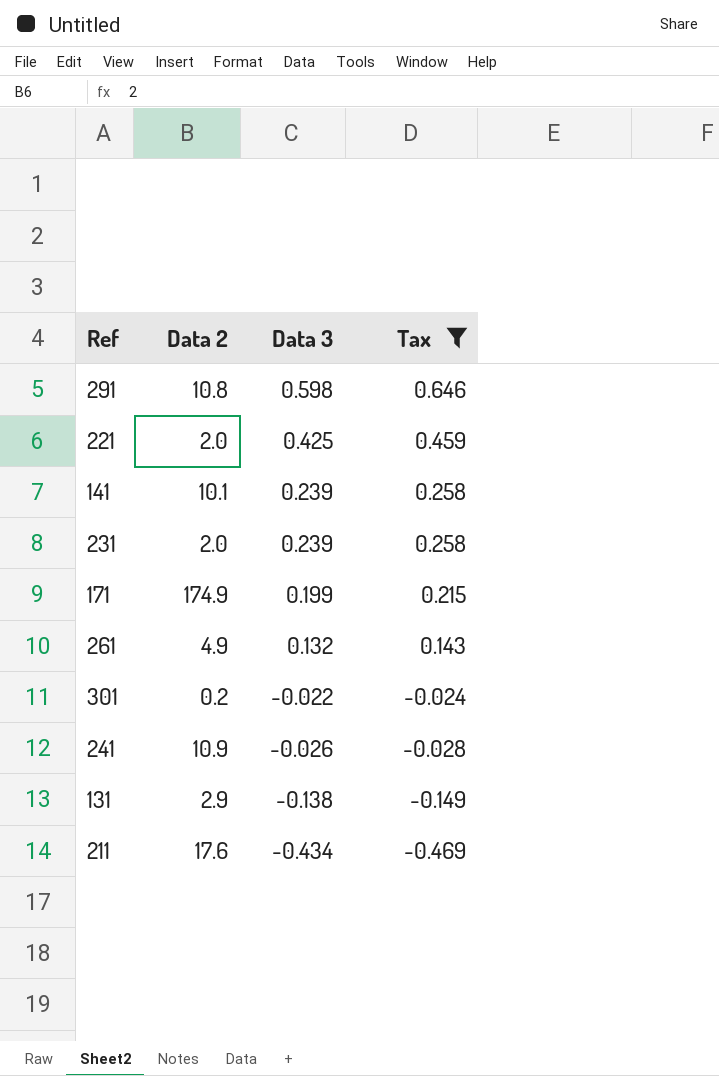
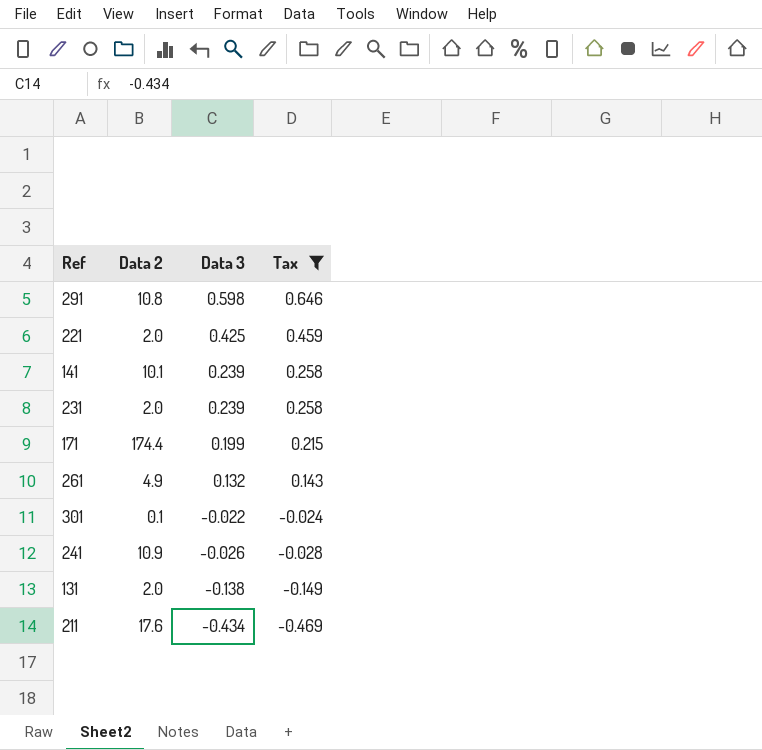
171 | Data 2: 174.9 -> 174.4
301 | Data 2: 0.2 -> 0.1
131 | Data 2: 2.9 -> 2.0

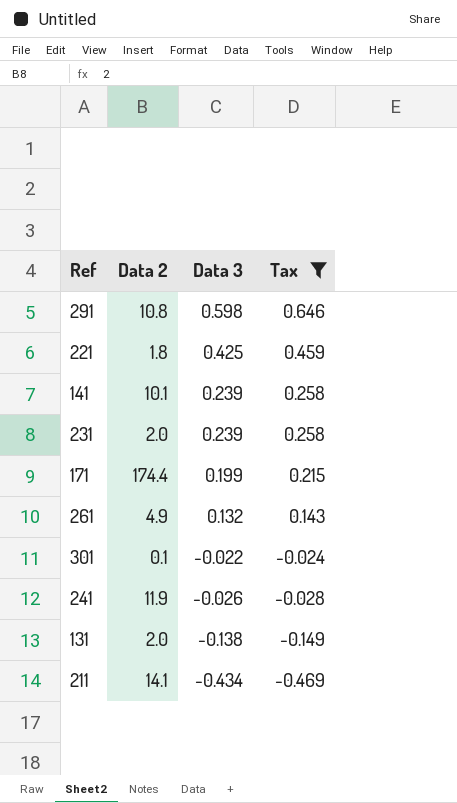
221 | Data 2: 2.0 -> 1.8
241 | Data 2: 10.9 -> 11.9
211 | Data 2: 17.6 -> 14.1

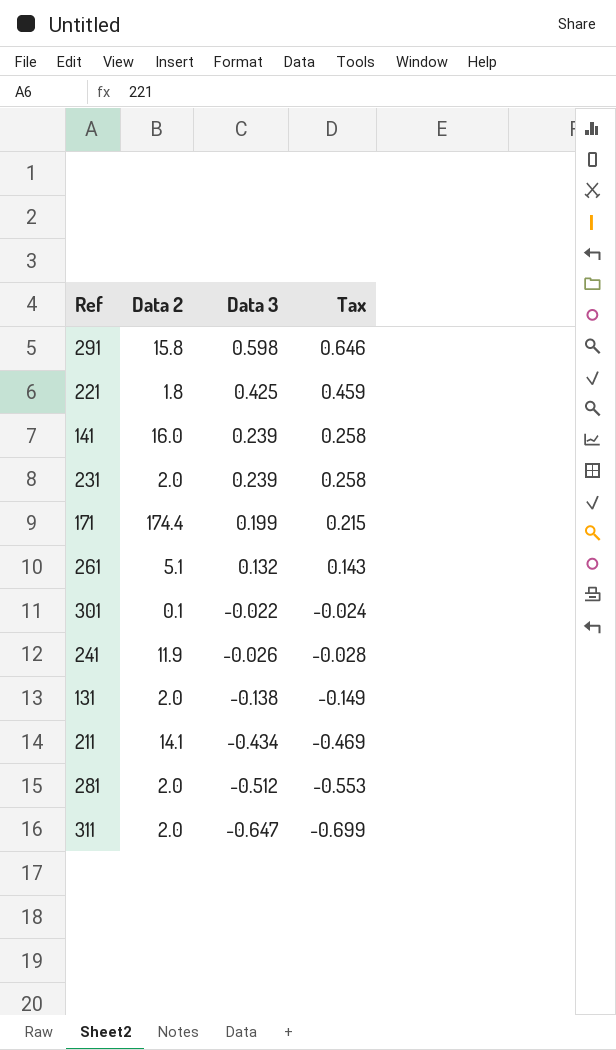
filter: Tax >= -0.469 -> none
291 | Data 2: 10.8 -> 15.8
141 | Data 2: 10.1 -> 16.0
261 | Data 2: 4.9 -> 5.1

